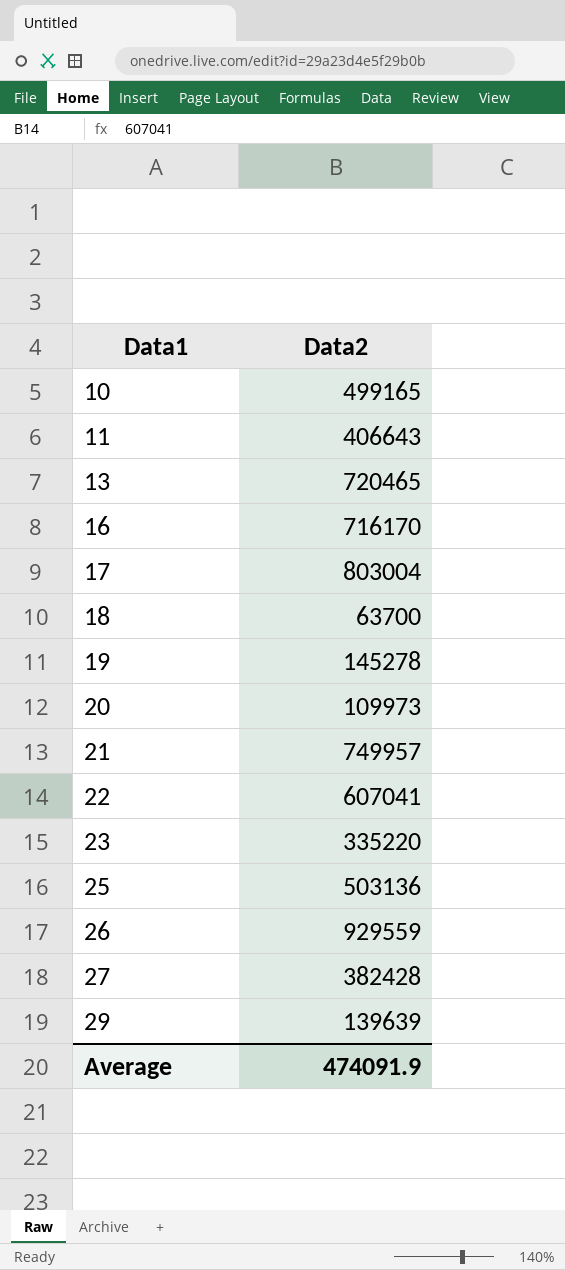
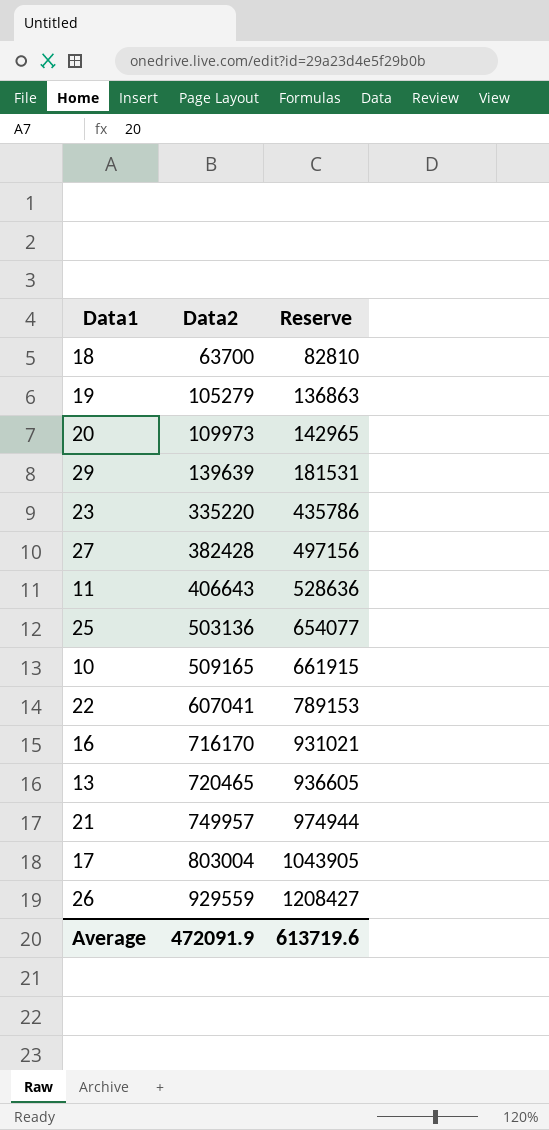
row order: Data1 ascending -> Data2 ascending
column Reserve | formula: none -> [Data2] * 1.3
19 | Data2: 145278 -> 105279
10 | Data2: 499165 -> 509165
Average | Data2: 474091.9 -> 472091.9

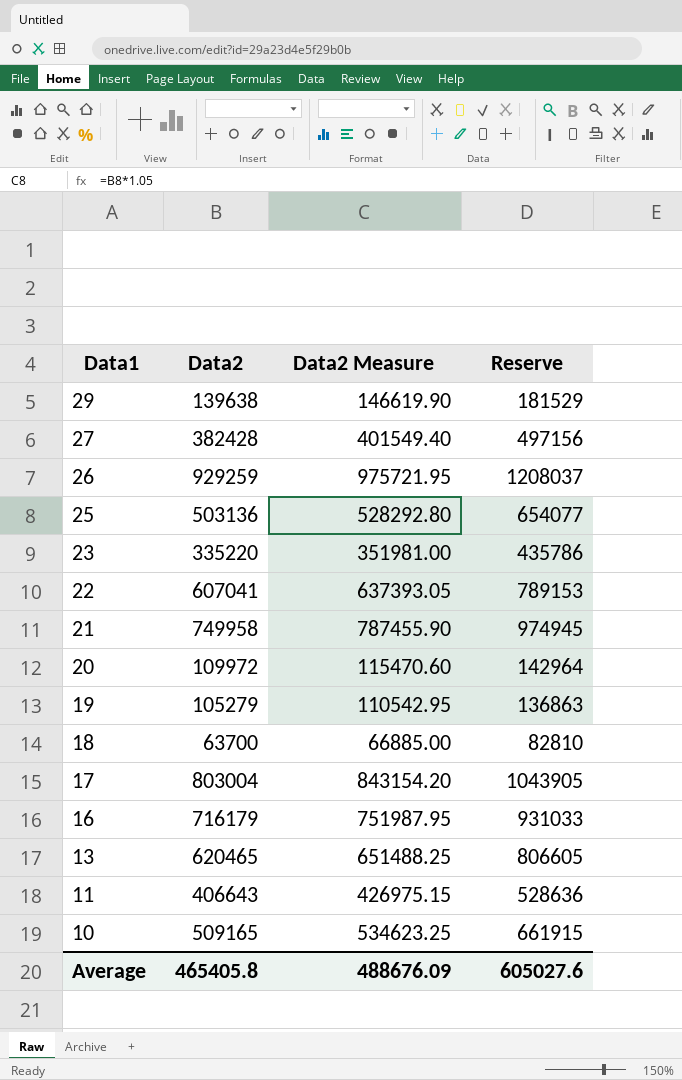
row order: Data2 ascending -> Data1 descending
column Data2 Measure | formula: none -> [Data2] * 1.05
29 | Data2: 139639 -> 139638
29 | Reserve: 181531 -> 181529
26 | Data2: 929559 -> 929259
26 | Reserve: 1208427 -> 1208037
21 | Data2: 749957 -> 749958
21 | Reserve: 974944 -> 974945
20 | Data2: 109973 -> 109972
20 | Reserve: 142965 -> 142964
16 | Data2: 716170 -> 716179
16 | Reserve: 931021 -> 931033
13 | Data2: 720465 -> 620465
13 | Reserve: 936605 -> 806605
Average | Data2: 472091.9 -> 465405.8
Average | Reserve: 613719.6 -> 605027.6

